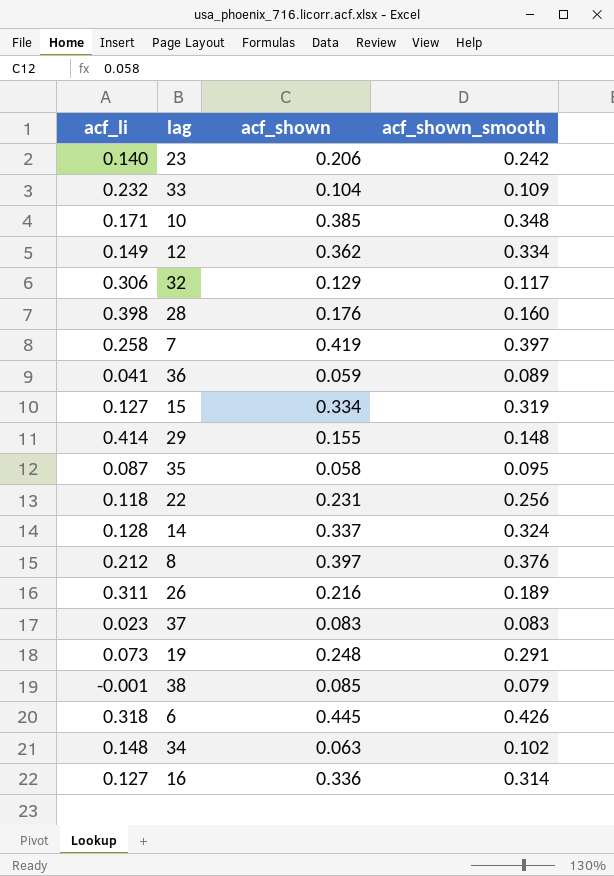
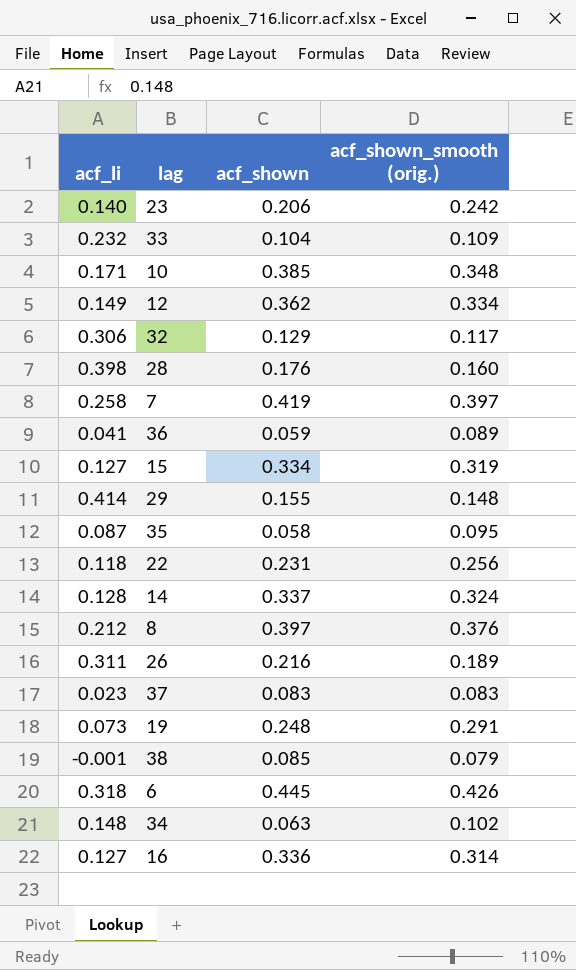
column name: acf_shown_smooth -> acf_shown_smooth (orig.)

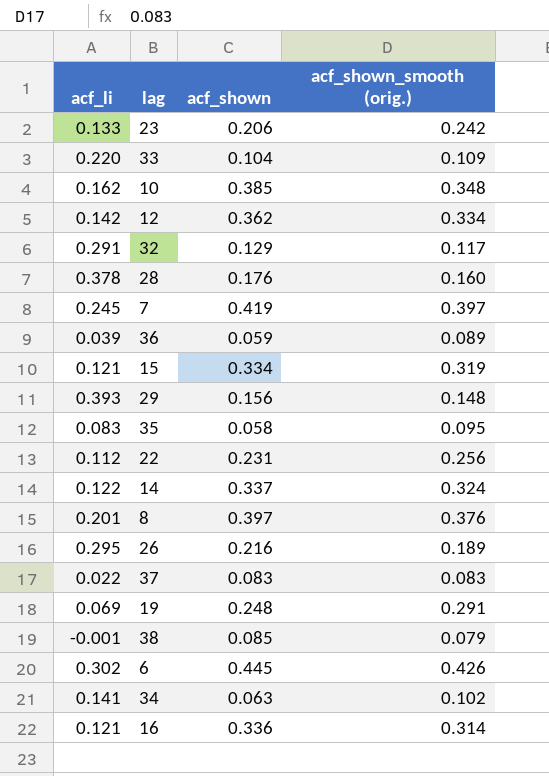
23 | acf_li: 0.140 -> 0.133
33 | acf_li: 0.232 -> 0.220
10 | acf_li: 0.171 -> 0.162
12 | acf_li: 0.149 -> 0.142
32 | acf_li: 0.306 -> 0.291
28 | acf_li: 0.398 -> 0.378
7 | acf_li: 0.258 -> 0.245
36 | acf_li: 0.041 -> 0.039
15 | acf_li: 0.127 -> 0.121
29 | acf_li: 0.414 -> 0.393
29 | acf_shown: 0.155 -> 0.156
35 | acf_li: 0.087 -> 0.083
22 | acf_li: 0.118 -> 0.112
14 | acf_li: 0.128 -> 0.122
8 | acf_li: 0.212 -> 0.201
26 | acf_li: 0.311 -> 0.295
37 | acf_li: 0.023 -> 0.022
19 | acf_li: 0.073 -> 0.069
6 | acf_li: 0.318 -> 0.302
34 | acf_li: 0.148 -> 0.141
16 | acf_li: 0.127 -> 0.121

